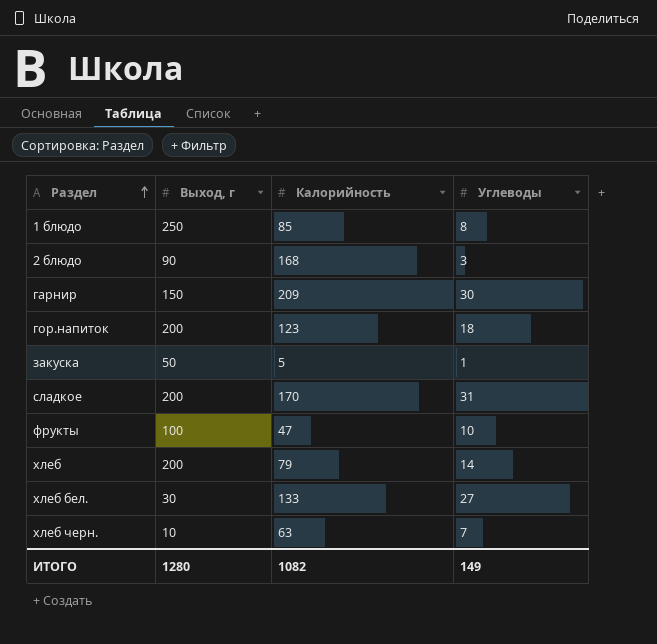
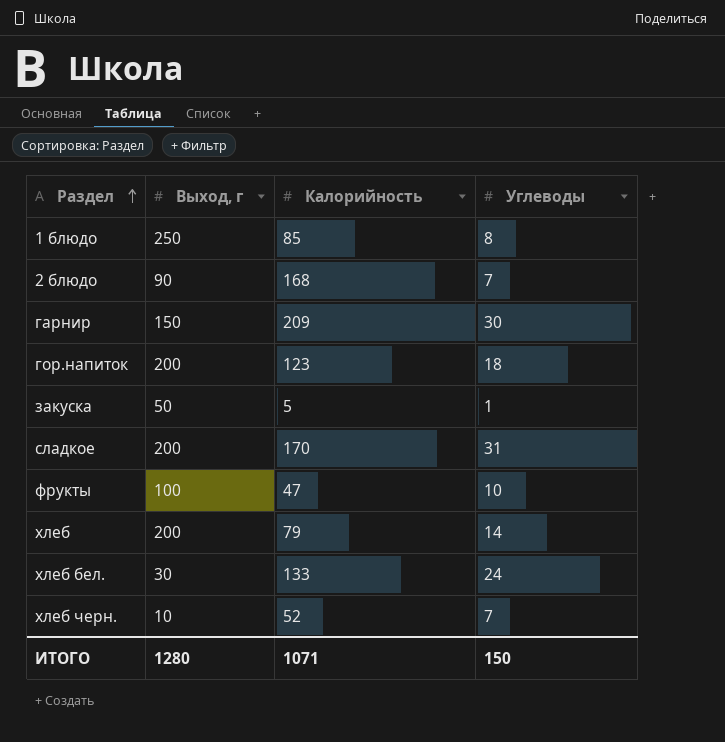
2 блюдо | Углеводы: 3 -> 7
хлеб бел. | Углеводы: 27 -> 24
хлеб черн. | Калорийность: 63 -> 52
ИТОГО | Калорийность: 1082 -> 1071
ИТОГО | Углеводы: 149 -> 150

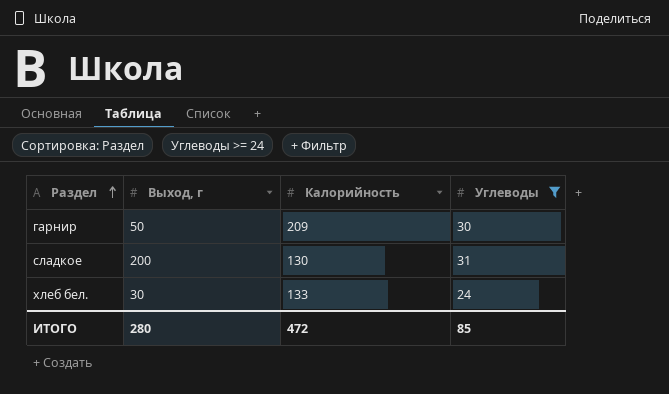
filter: none -> Углеводы >= 24
гарнир | Выход, г: 150 -> 50
сладкое | Калорийность: 170 -> 130
ИТОГО | Выход, г: 1280 -> 280
ИТОГО | Калорийность: 1071 -> 472
ИТОГО | Углеводы: 150 -> 85

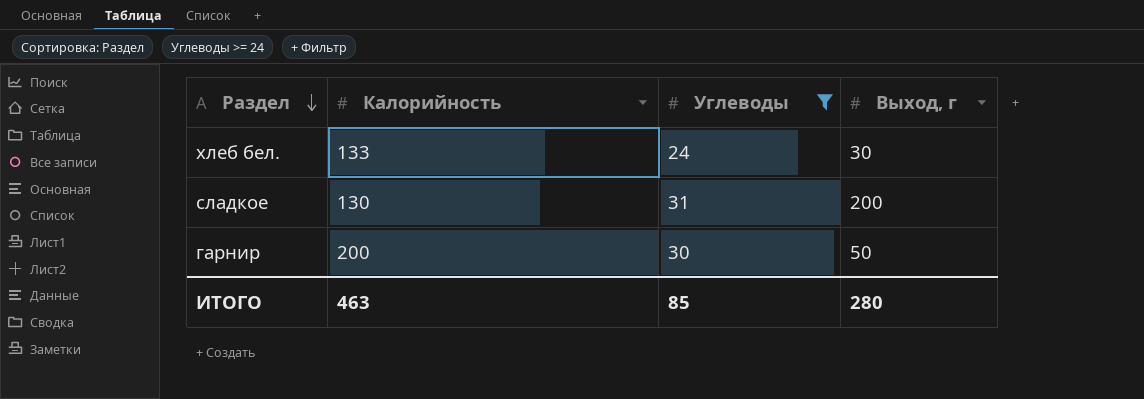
row order: Раздел ascending -> Раздел descending
column Выход, г | position: 2 -> 4
гарнир | Калорийность: 209 -> 200
ИТОГО | Калорийность: 472 -> 463

